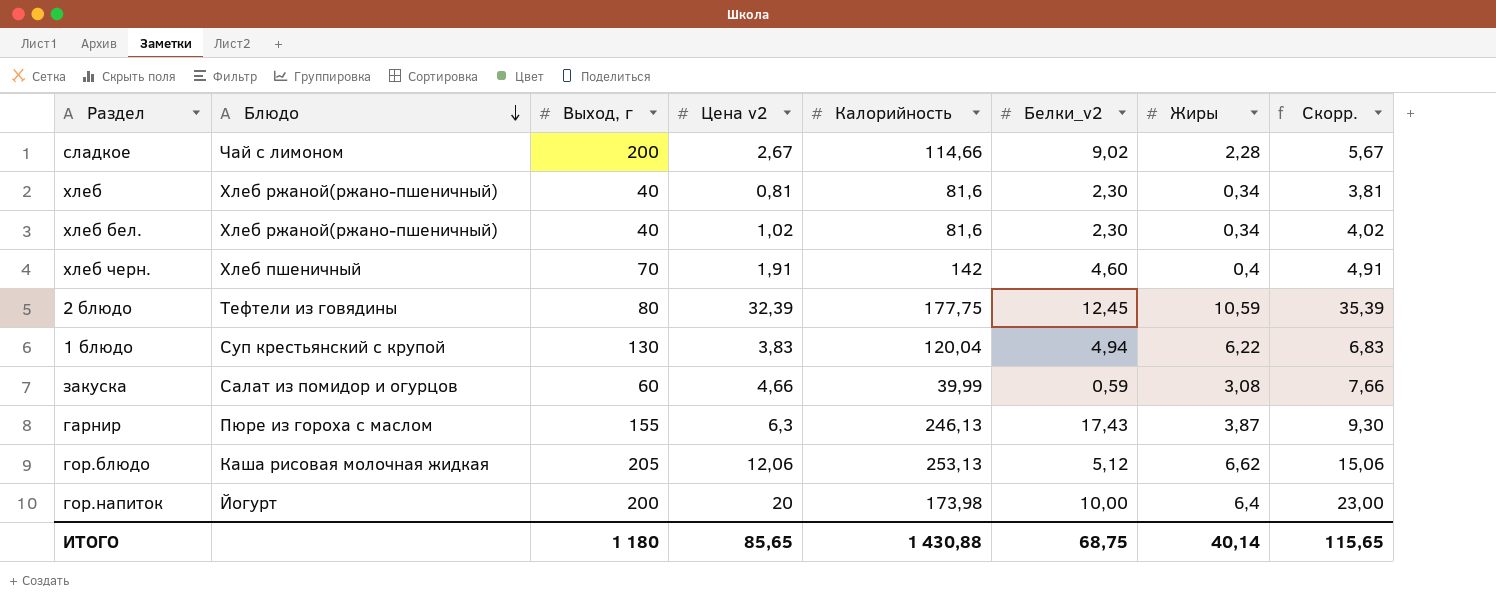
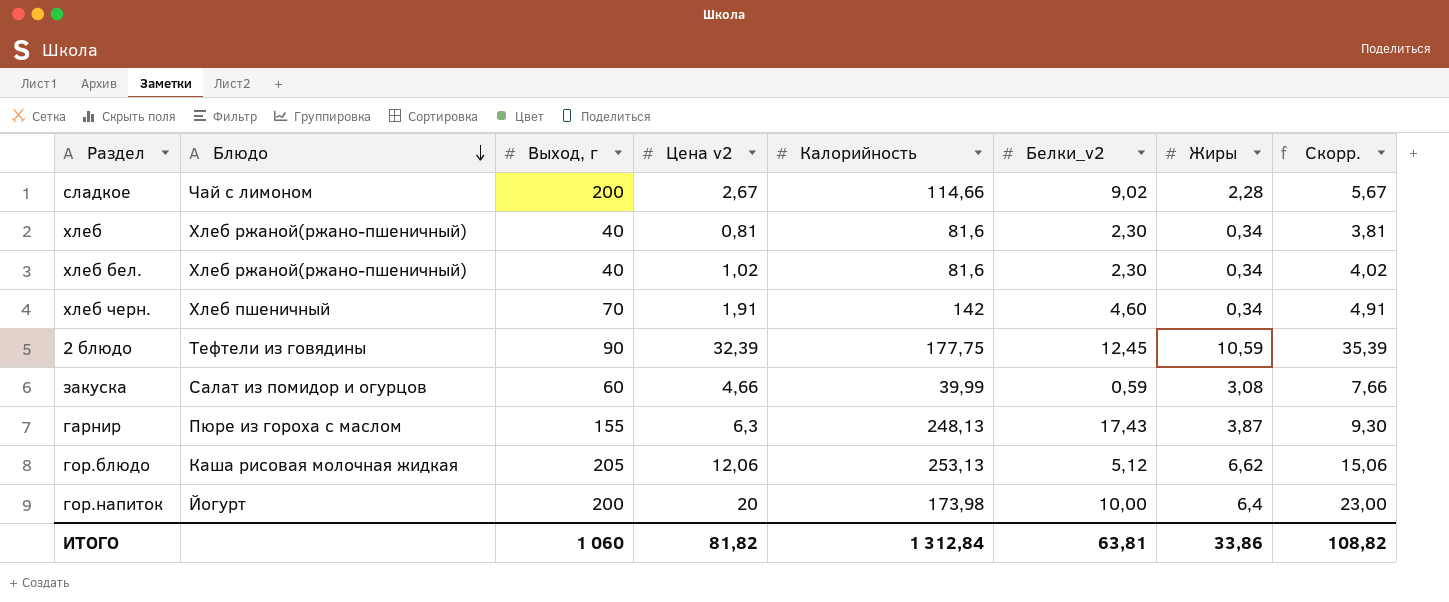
row 1 блюдо: Суп крестьянский с крупой | 130 | 3,83 | 120,04 | 4,94 | 6,22 | 6,83 -> none
хлеб черн. | Жиры: 0,4 -> 0,34
2 блюдо | Выход, г: 80 -> 90
гарнир | Калорийность: 246,13 -> 248,13
ИТОГО | Выход, г: 1 180 -> 1 060
ИТОГО | Цена v2: 85,65 -> 81,82
ИТОГО | Калорийность: 1 430,88 -> 1 312,84
ИТОГО | Белки_v2: 68,75 -> 63,81
ИТОГО | Жиры: 40,14 -> 33,86
ИТОГО | Скорр.: 115,65 -> 108,82

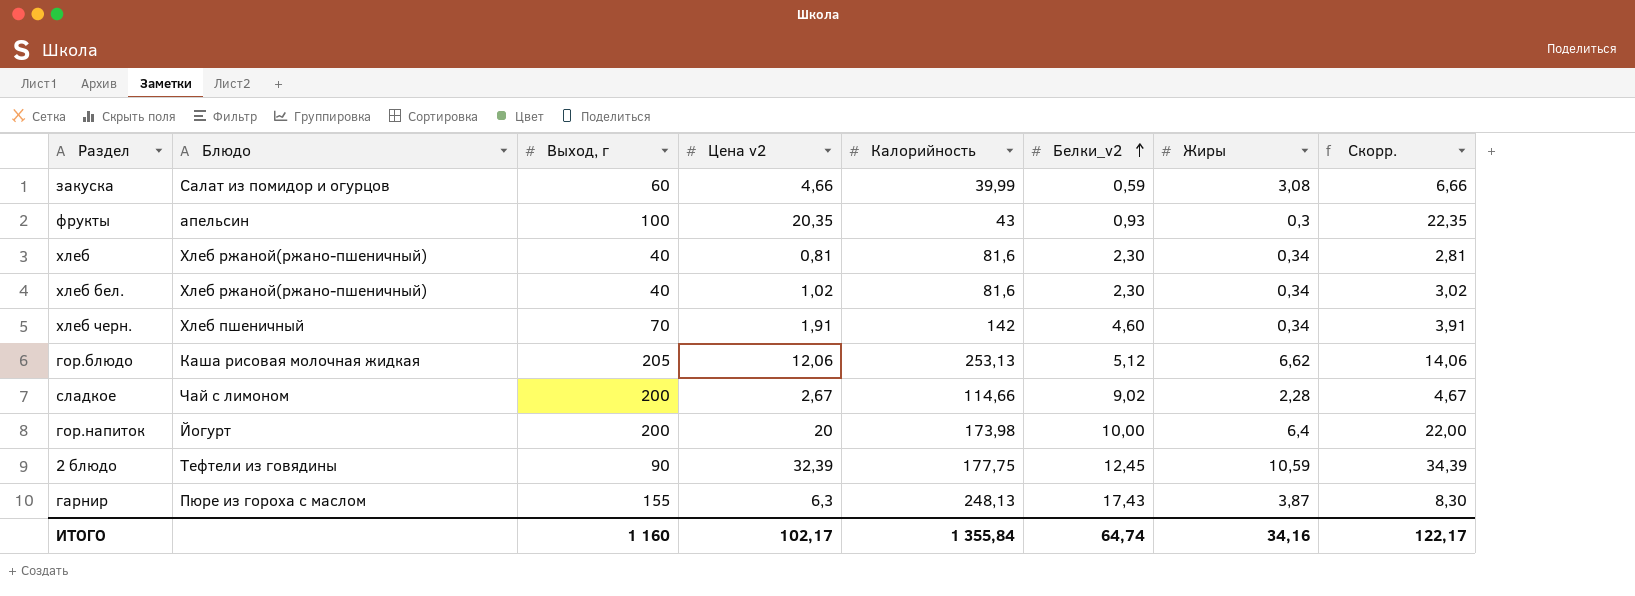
row order: Блюдо descending -> Белки_v2 ascending
column Скорр. | formula: [Цена v2] + 3 -> [Цена v2] + 2
row фрукты: none -> апельсин | 100 | 20,35 | 43 | 0,93 | 0,3 | 22,35
ИТОГО | Выход, г: 1 060 -> 1 160
ИТОГО | Цена v2: 81,82 -> 102,17
ИТОГО | Калорийность: 1 312,84 -> 1 355,84
ИТОГО | Белки_v2: 63,81 -> 64,74
ИТОГО | Жиры: 33,86 -> 34,16
ИТОГО | Скорр.: 108,82 -> 122,17

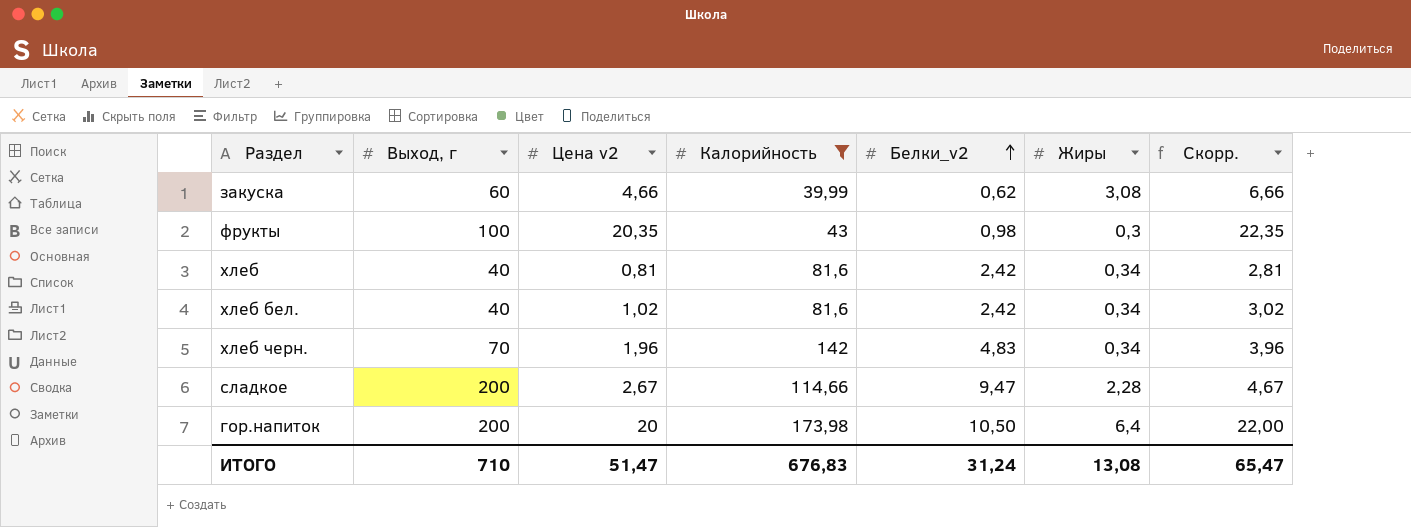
filter: none -> Калорийность <= 173,98
column Блюдо | position: 2 -> none
закуска | Белки_v2: 0,59 -> 0,62
фрукты | Белки_v2: 0,93 -> 0,98
хлеб | Белки_v2: 2,30 -> 2,42
хлеб бел. | Белки_v2: 2,30 -> 2,42
хлеб черн. | Цена v2: 1,91 -> 1,96
хлеб черн. | Белки_v2: 4,60 -> 4,83
хлеб черн. | Скорр.: 3,91 -> 3,96
сладкое | Белки_v2: 9,02 -> 9,47
гор.напиток | Белки_v2: 10,00 -> 10,50
ИТОГО | Выход, г: 1 160 -> 710
ИТОГО | Цена v2: 102,17 -> 51,47
ИТОГО | Калорийность: 1 355,84 -> 676,83
ИТОГО | Белки_v2: 64,74 -> 31,24
ИТОГО | Жиры: 34,16 -> 13,08
ИТОГО | Скорр.: 122,17 -> 65,47

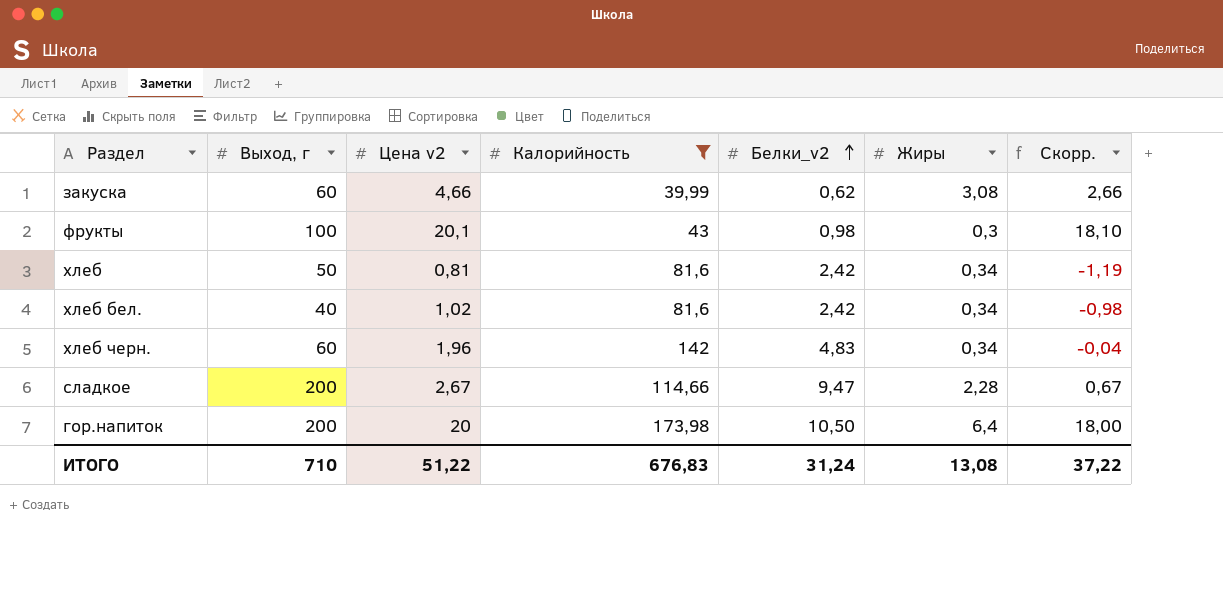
column Скорр. | formula: [Цена v2] + 2 -> [Цена v2] - 2
фрукты | Цена v2: 20,35 -> 20,1
хлеб | Выход, г: 40 -> 50
хлеб черн. | Выход, г: 70 -> 60
ИТОГО | Цена v2: 51,47 -> 51,22
ИТОГО | Скорр.: 65,47 -> 37,22

